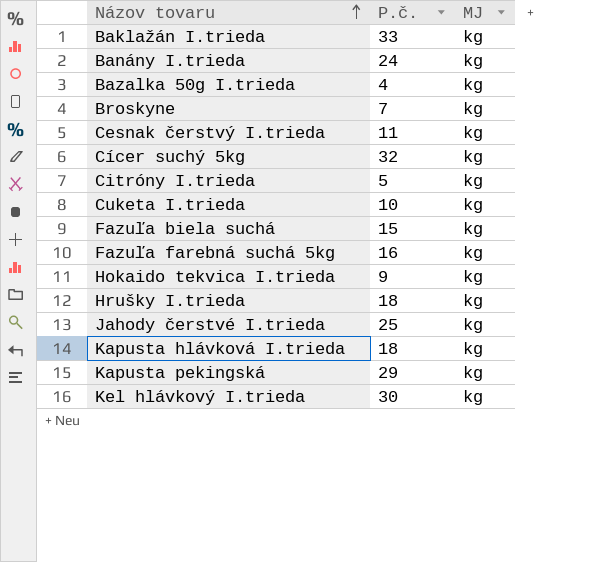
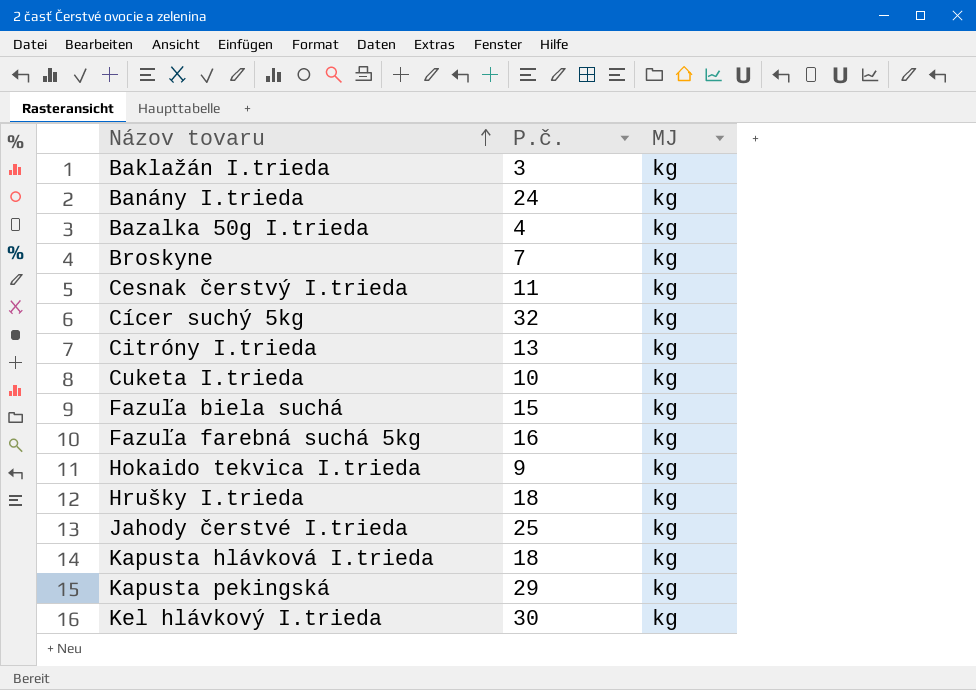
Baklažán I.trieda | P.č.: 33 -> 3
Citróny I.trieda | P.č.: 5 -> 13

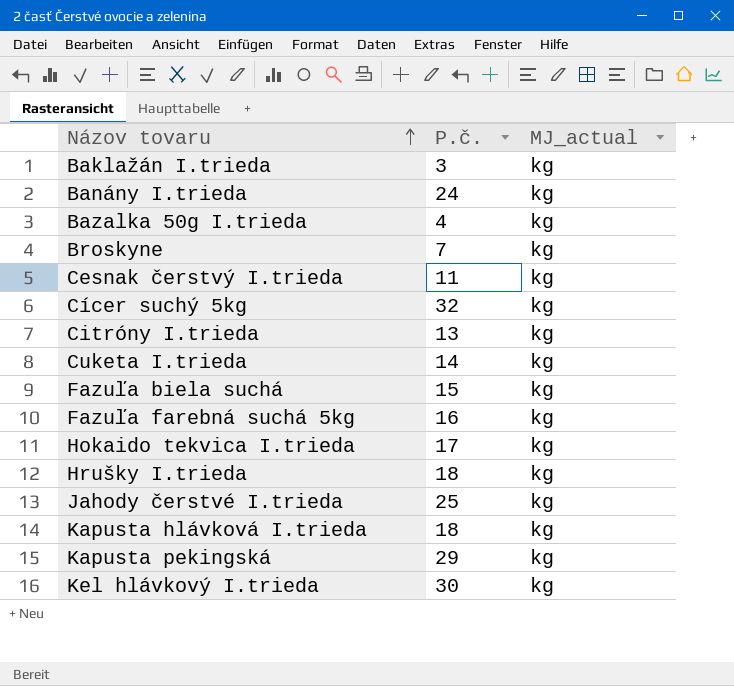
column name: MJ -> MJ_actual
Cuketa I.trieda | P.č.: 10 -> 14
Hokaido tekvica I.trieda | P.č.: 9 -> 17

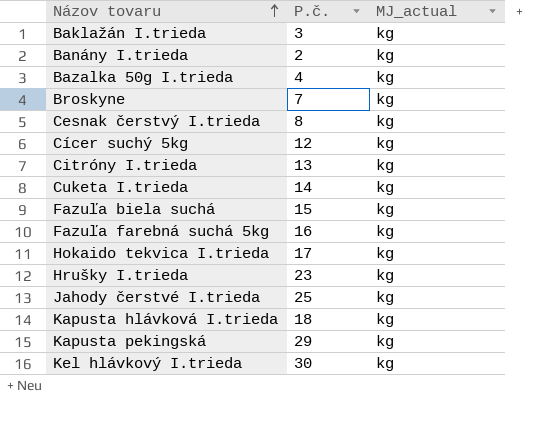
Banány I.trieda | P.č.: 24 -> 2
Cesnak čerstvý I.trieda | P.č.: 11 -> 8
Cícer suchý 5kg | P.č.: 32 -> 12
Hrušky I.trieda | P.č.: 18 -> 23

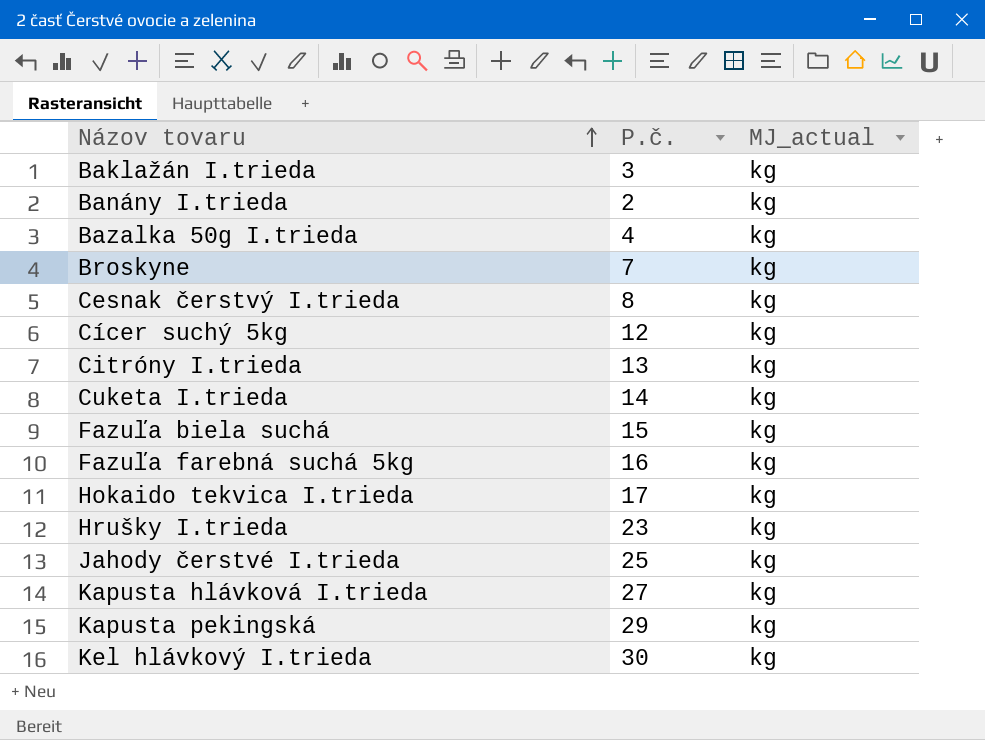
Kapusta hlávková I.trieda | P.č.: 18 -> 27

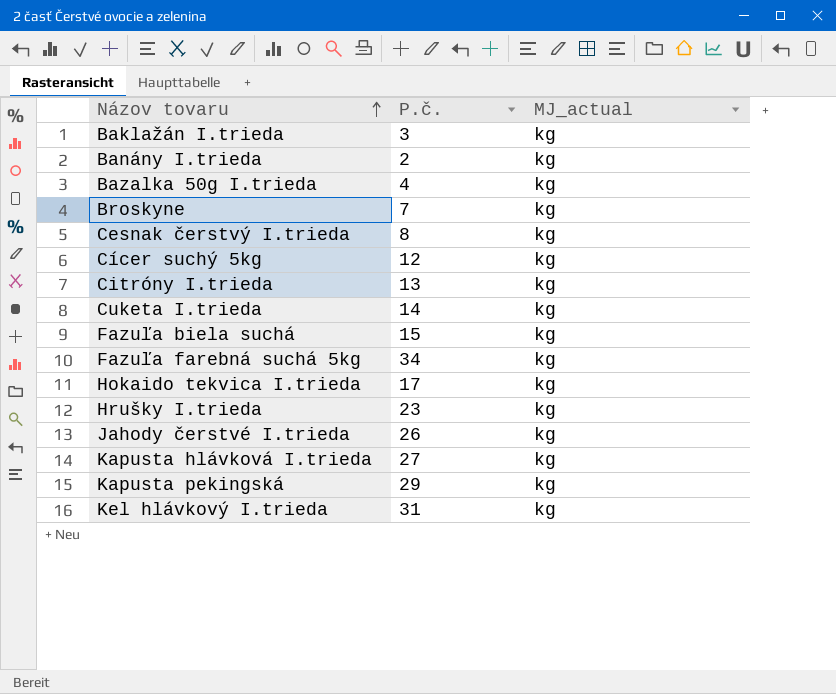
Fazuľa farebná suchá 5kg | P.č.: 16 -> 34
Jahody čerstvé I.trieda | P.č.: 25 -> 26
Kel hlávkový I.trieda | P.č.: 30 -> 31

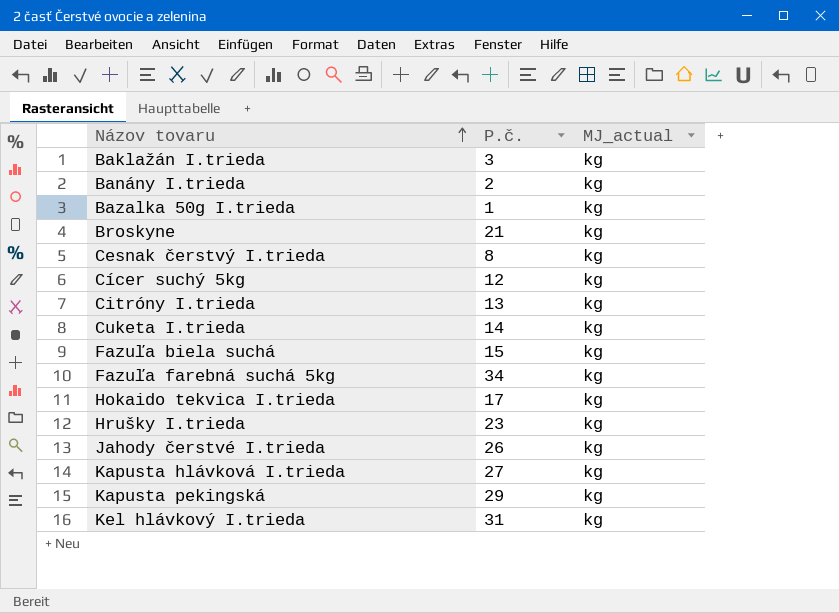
Bazalka 50g I.trieda | P.č.: 4 -> 1
Broskyne | P.č.: 7 -> 21

